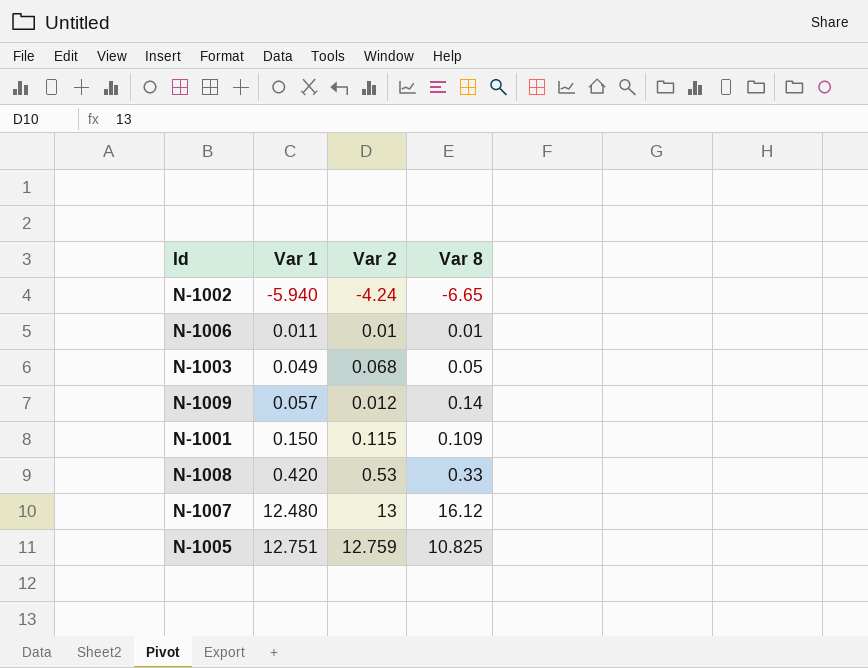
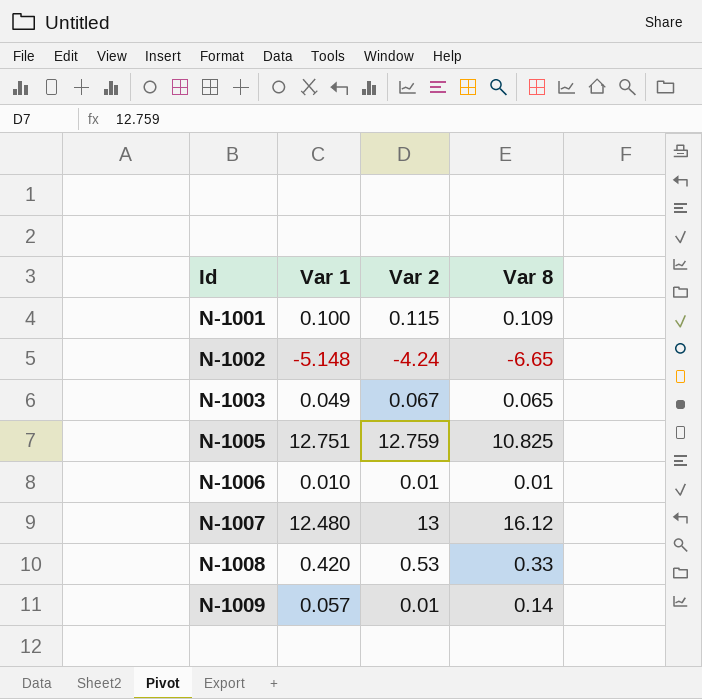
row order: Var 1 ascending -> Id ascending
N-1001 | Var 1: 0.150 -> 0.100
N-1002 | Var 1: -5.940 -> -5.148
N-1003 | Var 2: 0.068 -> 0.067
N-1003 | Var 8: 0.05 -> 0.065
N-1006 | Var 1: 0.011 -> 0.010
N-1009 | Var 2: 0.012 -> 0.01

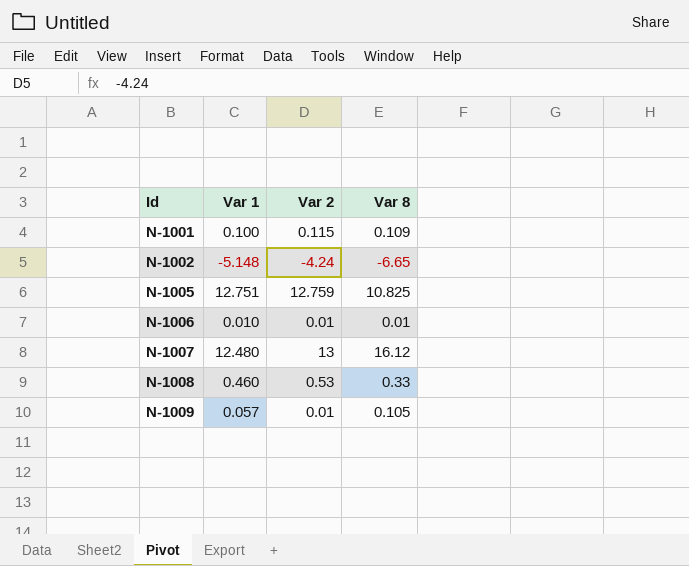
row N-1003: 0.049 | 0.067 | 0.065 -> none
N-1008 | Var 1: 0.420 -> 0.460
N-1009 | Var 8: 0.14 -> 0.105

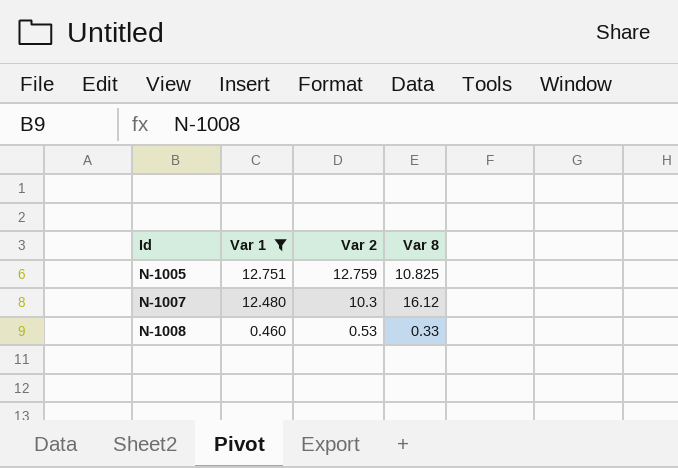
filter: none -> Var 1 >= 0.460
N-1007 | Var 2: 13 -> 10.3

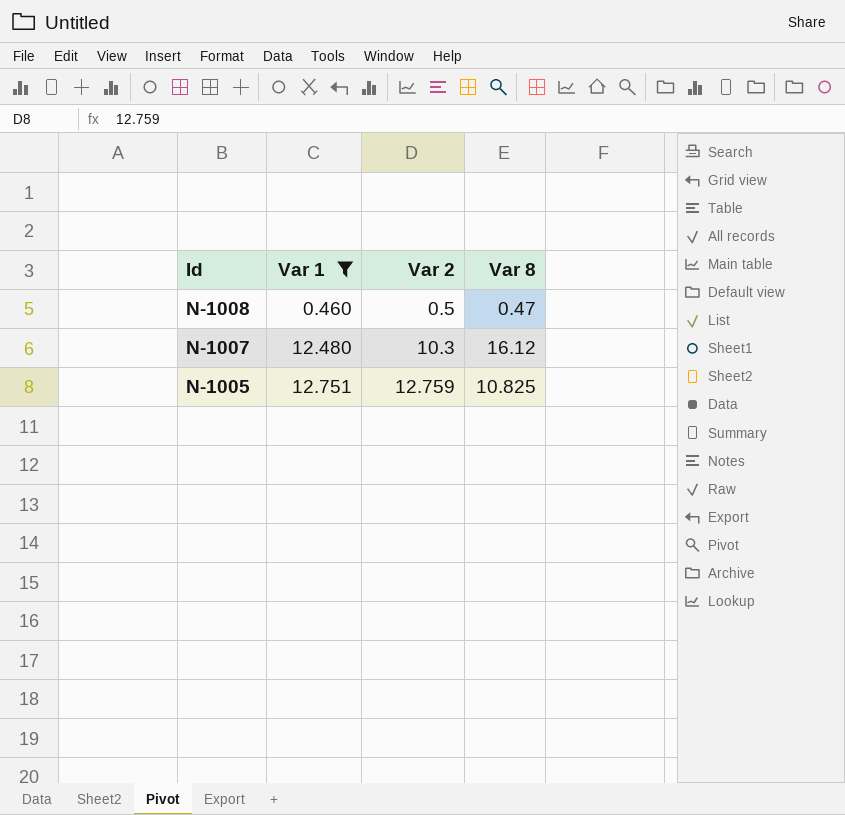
row order: Id ascending -> Id descending
N-1008 | Var 2: 0.53 -> 0.5
N-1008 | Var 8: 0.33 -> 0.47

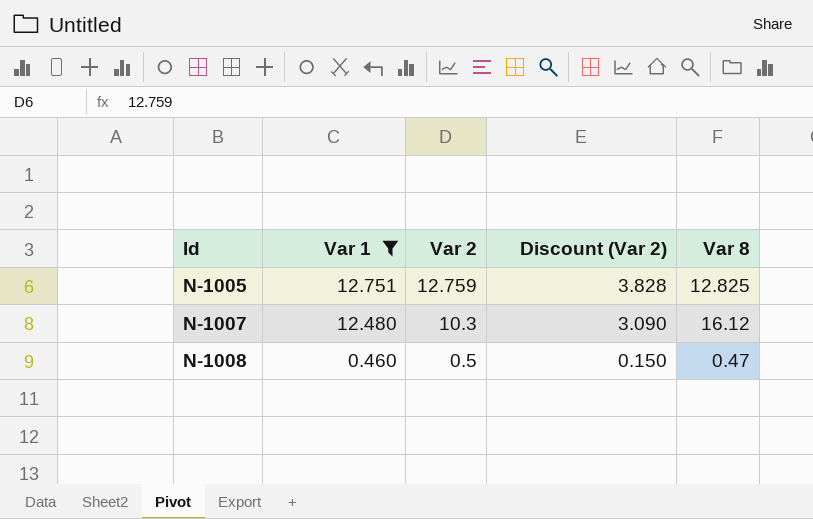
row order: Id descending -> Id ascending
column Discount (Var 2) | formula: none -> [Var 2] * 0.3
N-1005 | Var 8: 10.825 -> 12.825

